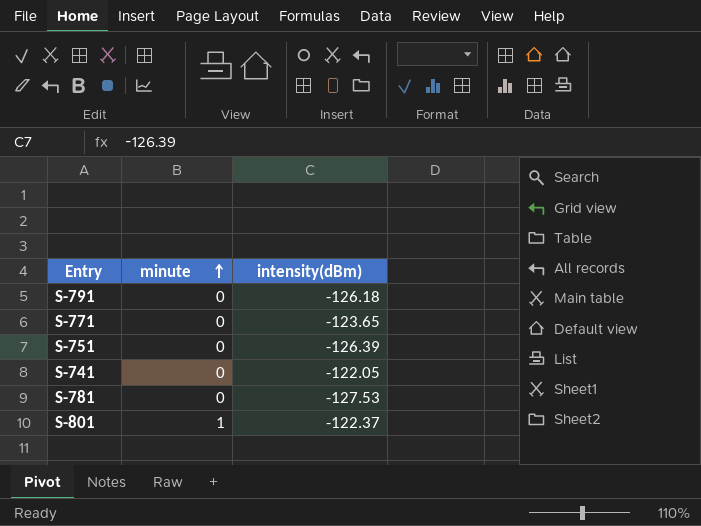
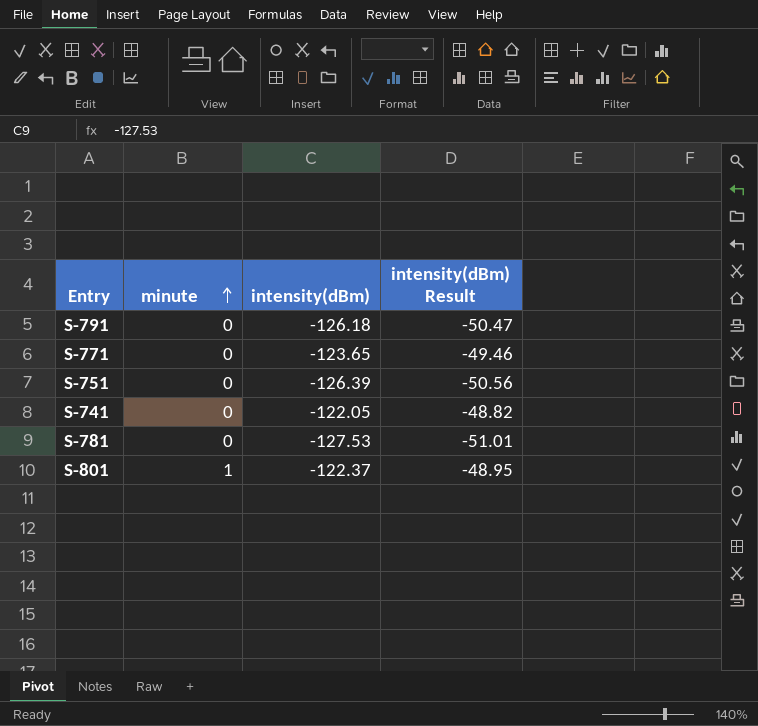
column intensity(dBm) Result | formula: none -> [intensity(dBm)] * 0.4

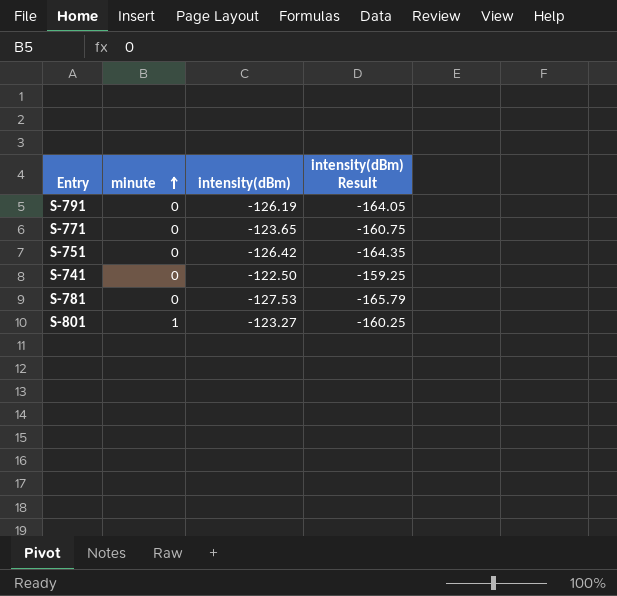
column intensity(dBm) Result | formula: [intensity(dBm)] * 0.4 -> [intensity(dBm)] * 1.3
S-791 | intensity(dBm): -126.18 -> -126.19
S-751 | intensity(dBm): -126.39 -> -126.42
S-741 | intensity(dBm): -122.05 -> -122.50
S-801 | intensity(dBm): -122.37 -> -123.27

